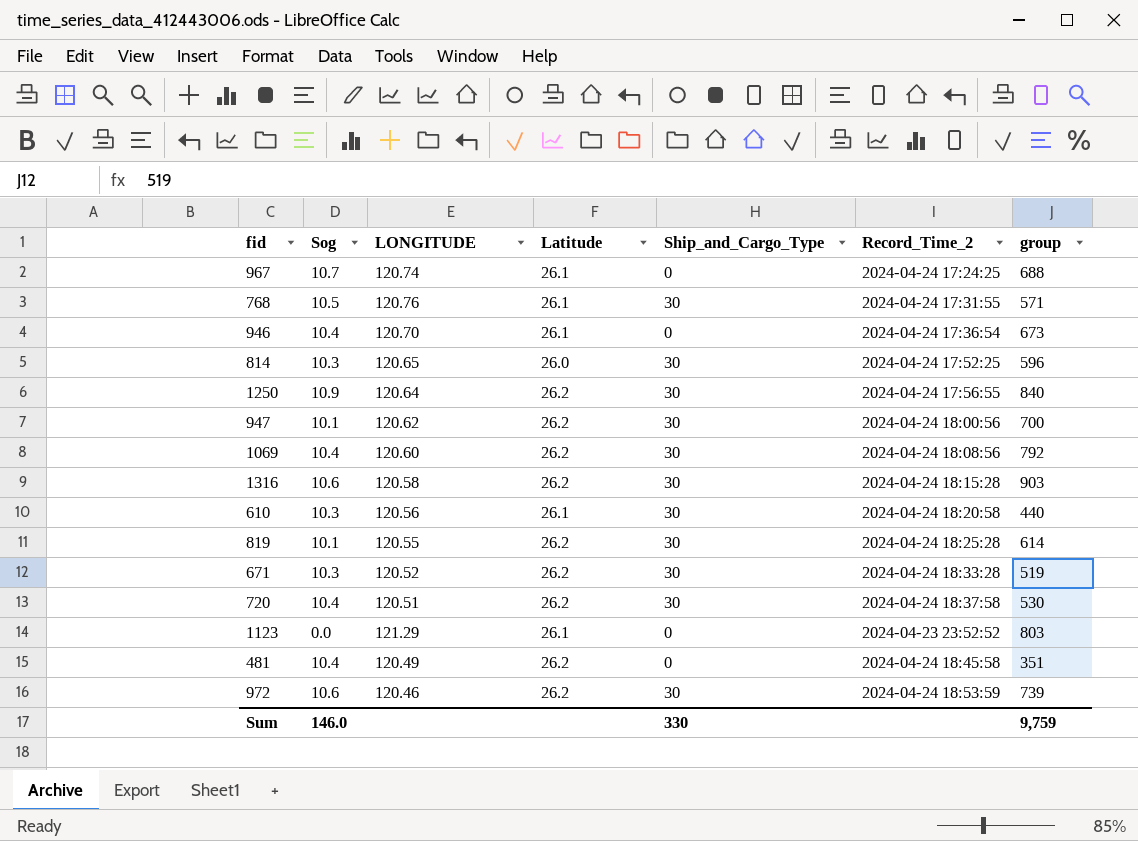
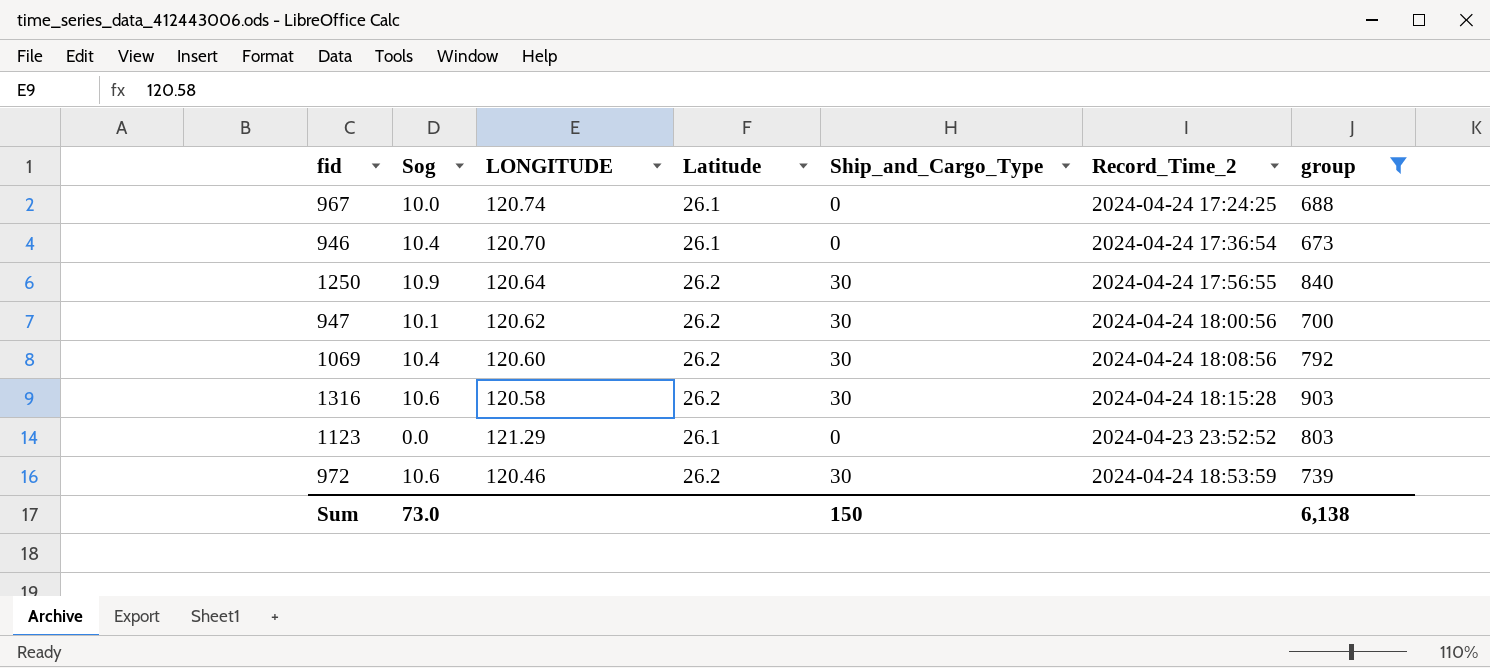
filter: none -> group >= 673
967 | Sog: 10.7 -> 10.0
Sum | Sog: 146.0 -> 73.0
Sum | Ship_and_Cargo_Type: 330 -> 150
Sum | group: 9,759 -> 6,138

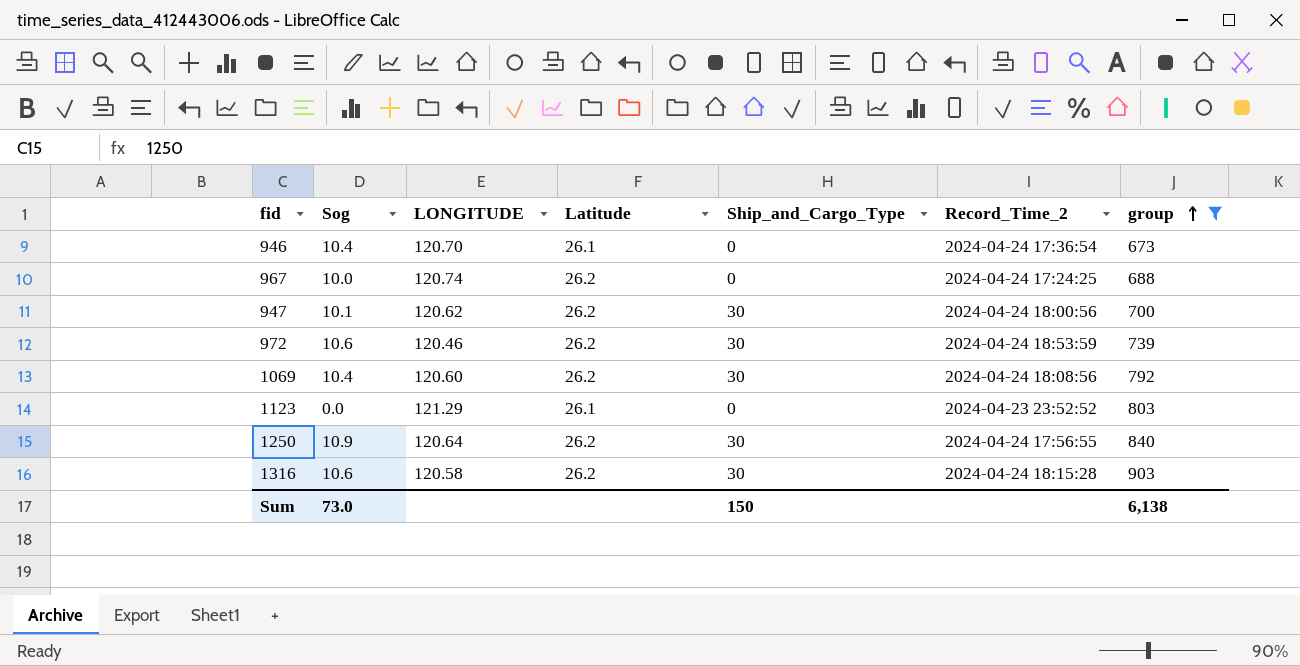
row order: none -> group ascending
967 | Latitude: 26.1 -> 26.2

